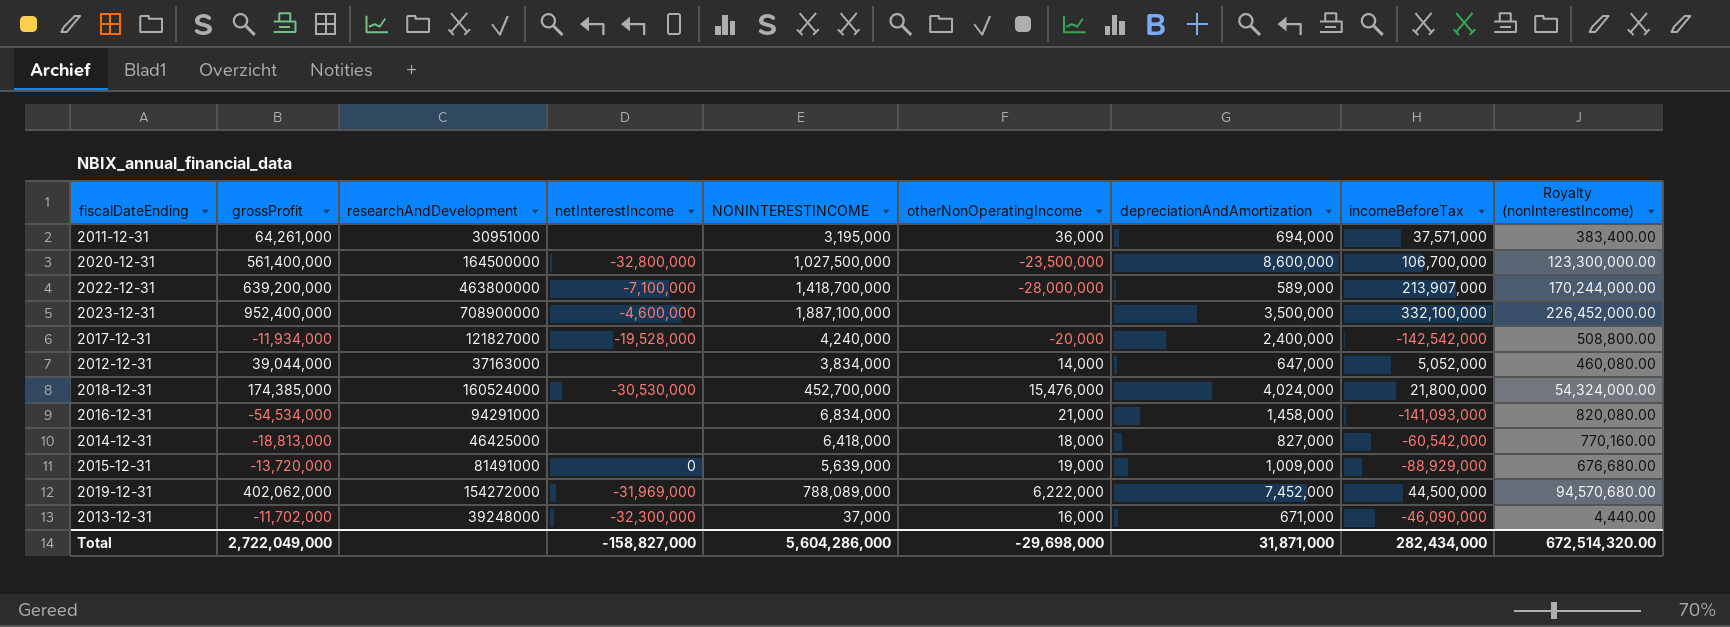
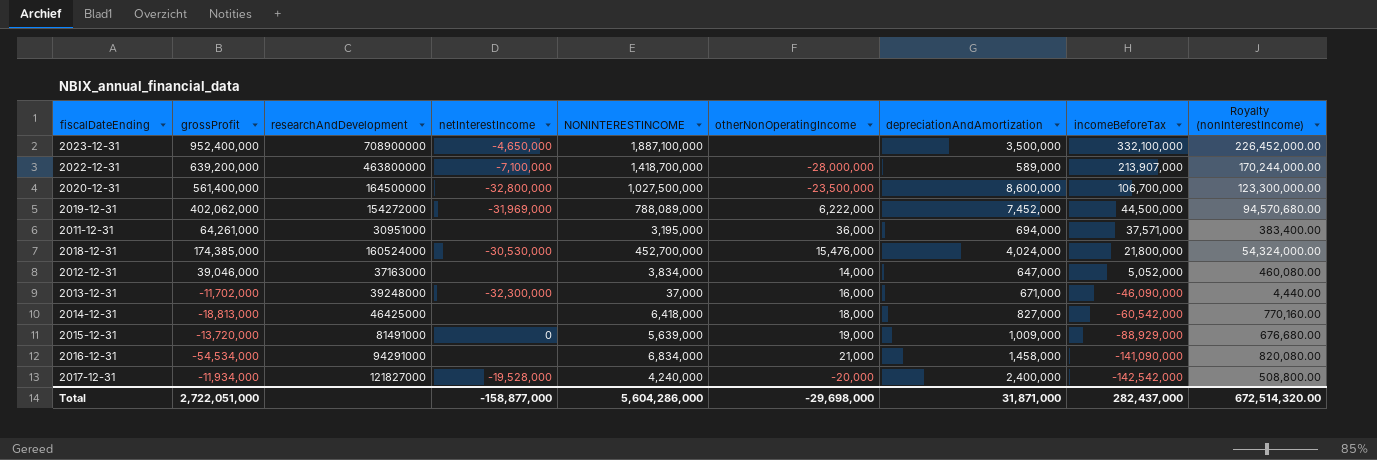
row order: none -> incomeBeforeTax descending
2023-12-31 | netInterestIncome: -4,600,000 -> -4,650,000
2012-12-31 | grossProfit: 39,044,000 -> 39,046,000
2016-12-31 | incomeBeforeTax: -141,093,000 -> -141,090,000
Total | grossProfit: 2,722,049,000 -> 2,722,051,000
Total | netInterestIncome: -158,827,000 -> -158,877,000
Total | incomeBeforeTax: 282,434,000 -> 282,437,000

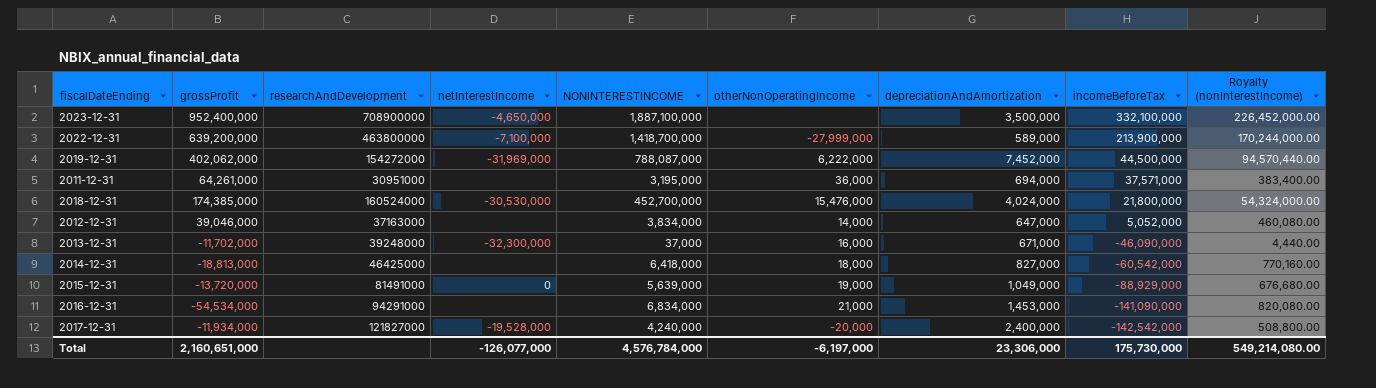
row 2020-12-31: 561,400,000 | 164500000 | -32,800,000 | 1,027,500,000 | -23,500,000 | 8,600,000 | 106,700,000 | 123,300,000.00 -> none
2022-12-31 | otherNonOperatingIncome: -28,000,000 -> -27,999,000
2022-12-31 | incomeBeforeTax: 213,907,000 -> 213,900,000
2019-12-31 | NONINTERESTINCOME: 788,089,000 -> 788,087,000
2019-12-31 | Royalty (nonInterestIncome): 94,570,680.00 -> 94,570,440.00
2015-12-31 | depreciationAndAmortization: 1,009,000 -> 1,049,000
2016-12-31 | depreciationAndAmortization: 1,458,000 -> 1,453,000
Total | grossProfit: 2,722,051,000 -> 2,160,651,000
Total | netInterestIncome: -158,877,000 -> -126,077,000
Total | NONINTERESTINCOME: 5,604,286,000 -> 4,576,784,000
Total | otherNonOperatingIncome: -29,698,000 -> -6,197,000
Total | depreciationAndAmortization: 31,871,000 -> 23,306,000
Total | incomeBeforeTax: 282,437,000 -> 175,730,000
Total | Royalty (nonInterestIncome): 672,514,320.00 -> 549,214,080.00

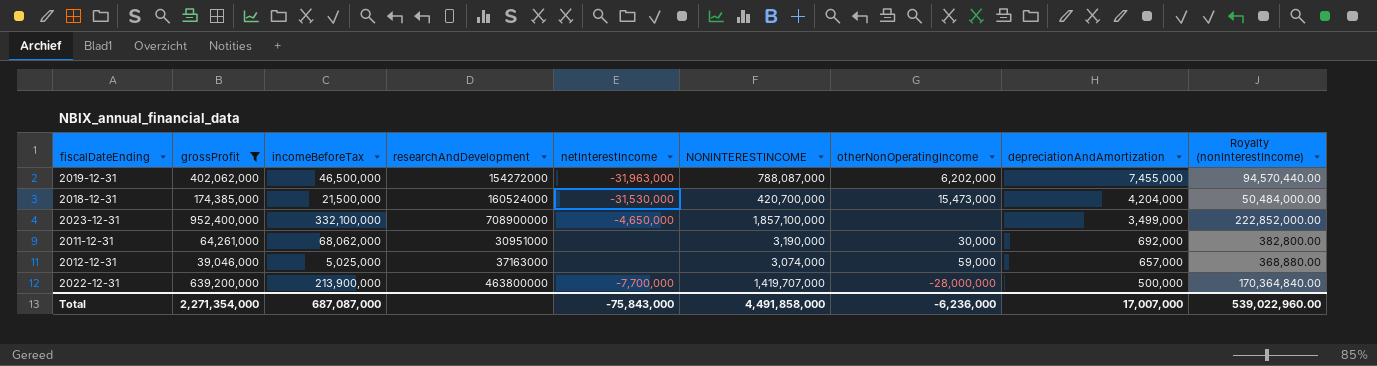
filter: none -> grossProfit >= 39,046,000
row order: incomeBeforeTax descending -> depreciationAndAmortization descending
column incomeBeforeTax | position: 8 -> 3
2019-12-31 | incomeBeforeTax: 44,500,000 -> 46,500,000
2019-12-31 | netInterestIncome: -31,969,000 -> -31,963,000
2019-12-31 | otherNonOperatingIncome: 6,222,000 -> 6,202,000
2019-12-31 | depreciationAndAmortization: 7,452,000 -> 7,455,000
2018-12-31 | incomeBeforeTax: 21,800,000 -> 21,500,000
2018-12-31 | netInterestIncome: -30,530,000 -> -31,530,000
2018-12-31 | NONINTERESTINCOME: 452,700,000 -> 420,700,000
2018-12-31 | otherNonOperatingIncome: 15,476,000 -> 15,473,000
2018-12-31 | depreciationAndAmortization: 4,024,000 -> 4,204,000
2018-12-31 | Royalty (nonInterestIncome): 54,324,000.00 -> 50,484,000.00
2023-12-31 | NONINTERESTINCOME: 1,887,100,000 -> 1,857,100,000
2023-12-31 | depreciationAndAmortization: 3,500,000 -> 3,499,000
2023-12-31 | Royalty (nonInterestIncome): 226,452,000.00 -> 222,852,000.00
2011-12-31 | incomeBeforeTax: 37,571,000 -> 68,062,000
2011-12-31 | NONINTERESTINCOME: 3,195,000 -> 3,190,000
2011-12-31 | otherNonOperatingIncome: 36,000 -> 30,000
2011-12-31 | depreciationAndAmortization: 694,000 -> 692,000
2011-12-31 | Royalty (nonInterestIncome): 383,400.00 -> 382,800.00
2012-12-31 | incomeBeforeTax: 5,052,000 -> 5,025,000
2012-12-31 | NONINTERESTINCOME: 3,834,000 -> 3,074,000
2012-12-31 | otherNonOperatingIncome: 14,000 -> 59,000
2012-12-31 | depreciationAndAmortization: 647,000 -> 657,000
2012-12-31 | Royalty (nonInterestIncome): 460,080.00 -> 368,880.00
2022-12-31 | netInterestIncome: -7,100,000 -> -7,700,000
2022-12-31 | NONINTERESTINCOME: 1,418,700,000 -> 1,419,707,000
2022-12-31 | otherNonOperatingIncome: -27,999,000 -> -28,000,000
2022-12-31 | depreciationAndAmortization: 589,000 -> 500,000
2022-12-31 | Royalty (nonInterestIncome): 170,244,000.00 -> 170,364,840.00
Total | grossProfit: 2,160,651,000 -> 2,271,354,000
Total | incomeBeforeTax: 175,730,000 -> 687,087,000
Total | netInterestIncome: -126,077,000 -> -75,843,000
Total | NONINTERESTINCOME: 4,576,784,000 -> 4,491,858,000
Total | otherNonOperatingIncome: -6,197,000 -> -6,236,000
Total | depreciationAndAmortization: 23,306,000 -> 17,007,000
Total | Royalty (nonInterestIncome): 549,214,080.00 -> 539,022,960.00

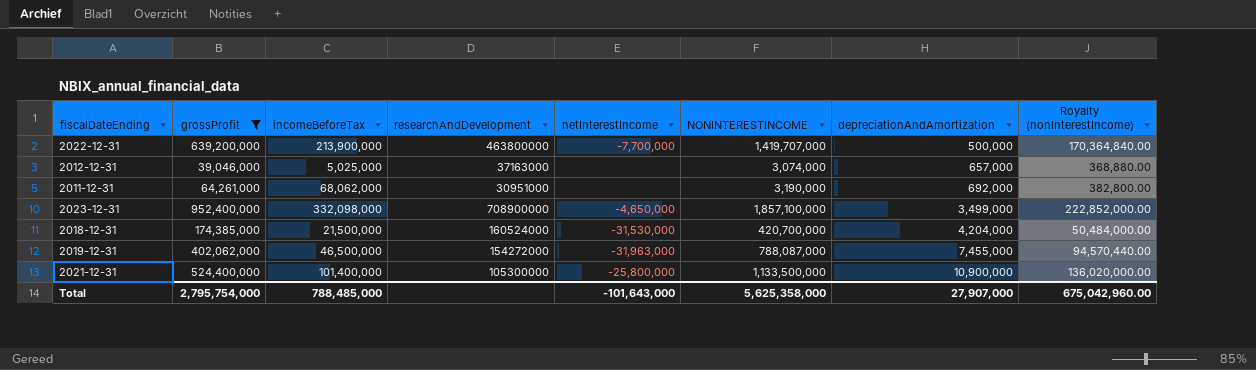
row order: depreciationAndAmortization descending -> depreciationAndAmortization ascending
column otherNonOperatingIncome | position: 7 -> none
2023-12-31 | incomeBeforeTax: 332,100,000 -> 332,098,000
row 2021-12-31: none -> 524,400,000 | 101,400,000 | 105300000 | -25,800,000 | 1,133,500,000 | 10,900,000 | 136,020,000.00
Total | grossProfit: 2,271,354,000 -> 2,795,754,000
Total | incomeBeforeTax: 687,087,000 -> 788,485,000
Total | netInterestIncome: -75,843,000 -> -101,643,000
Total | NONINTERESTINCOME: 4,491,858,000 -> 5,625,358,000
Total | depreciationAndAmortization: 17,007,000 -> 27,907,000
Total | Royalty (nonInterestIncome): 539,022,960.00 -> 675,042,960.00

